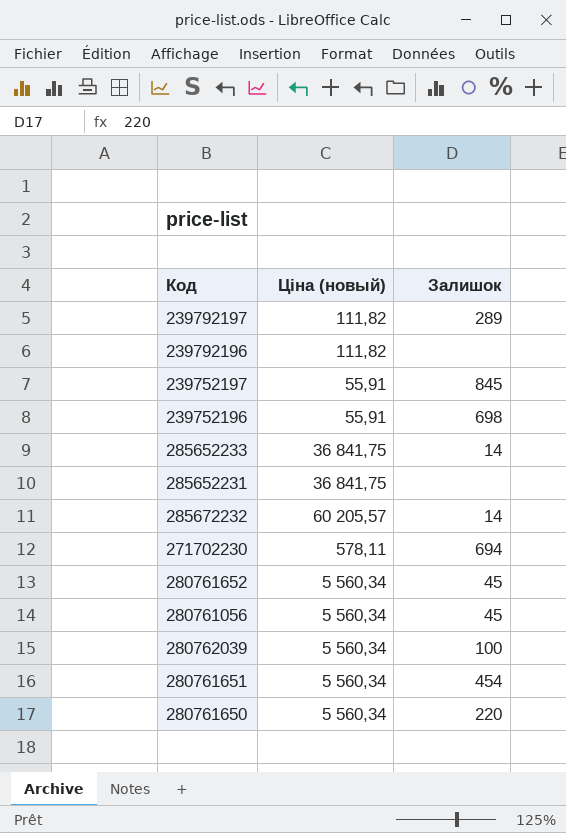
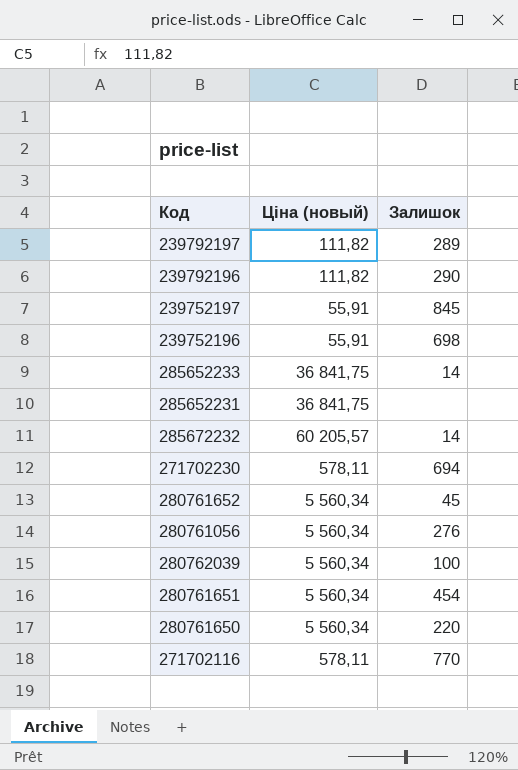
239792196 | Залишок: none -> 290
280761056 | Залишок: 45 -> 276
row 271702116: none -> 578,11 | 770

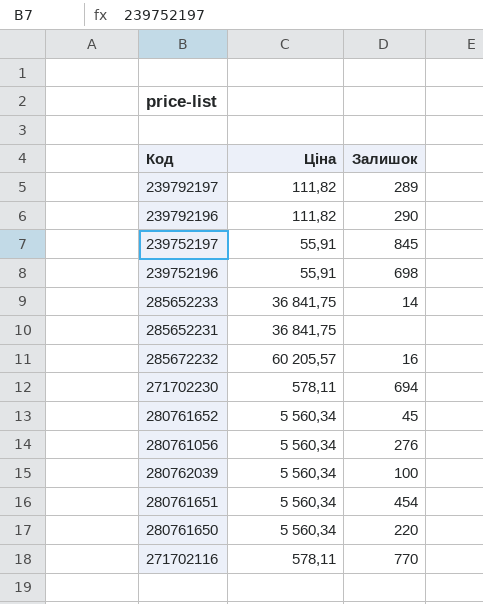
column name: Ціна (новый) -> Ціна
285672232 | Залишок: 14 -> 16

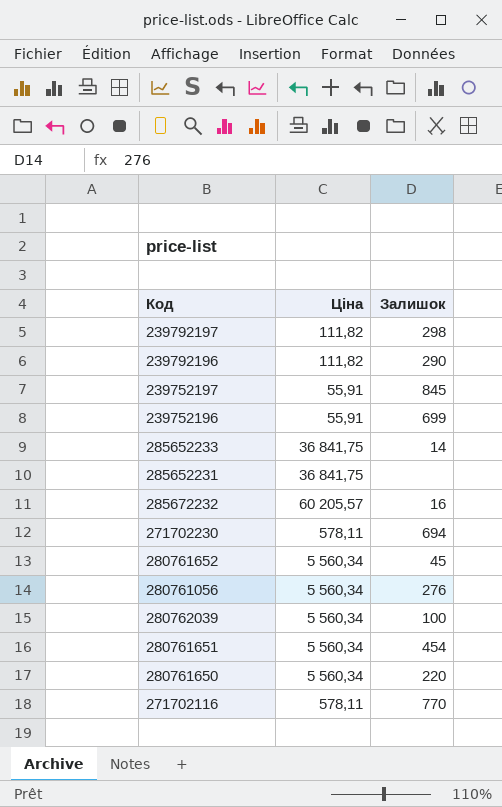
239792197 | Залишок: 289 -> 298
239752196 | Залишок: 698 -> 699

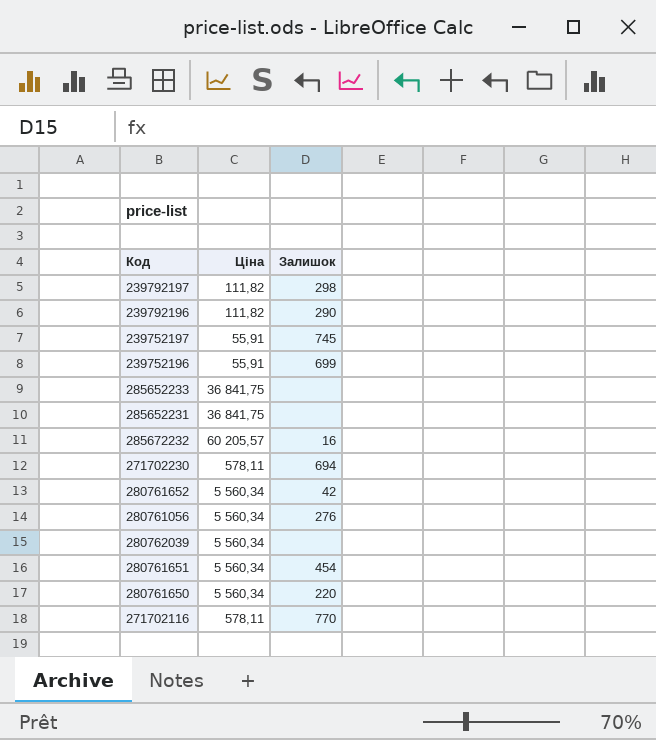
239752197 | Залишок: 845 -> 745
285652233 | Залишок: 14 -> none
280761652 | Залишок: 45 -> 42
280762039 | Залишок: 100 -> none

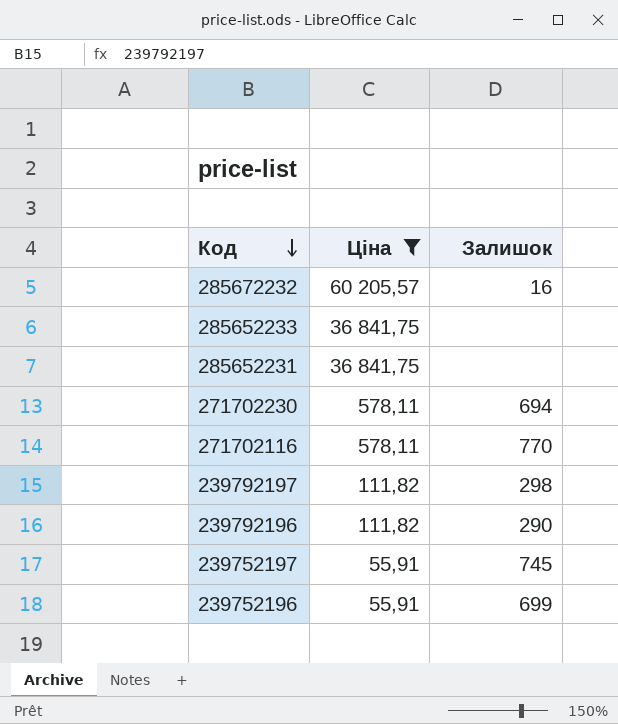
filter: none -> Ціна != 5 560,34
row order: none -> Код descending

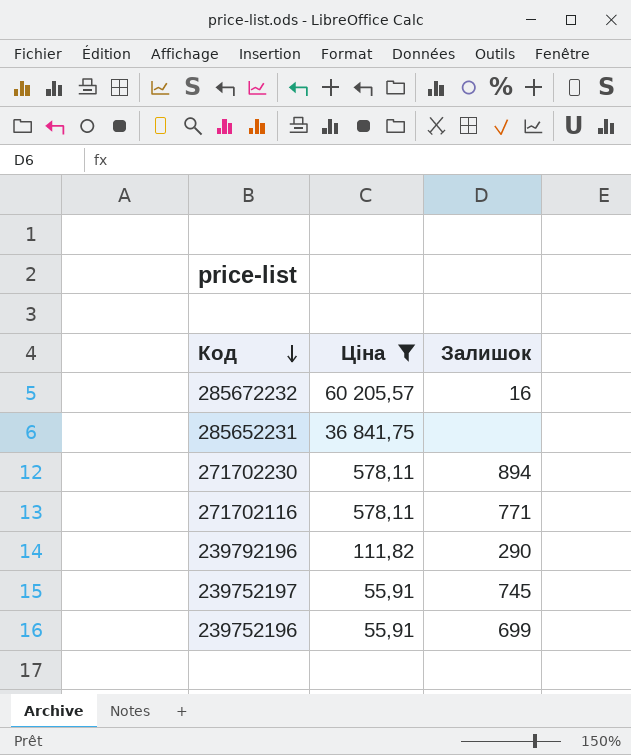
row 285652233: 36 841,75 | none -> none
row 239792197: 111,82 | 298 -> none
271702230 | Залишок: 694 -> 894
271702116 | Залишок: 770 -> 771

